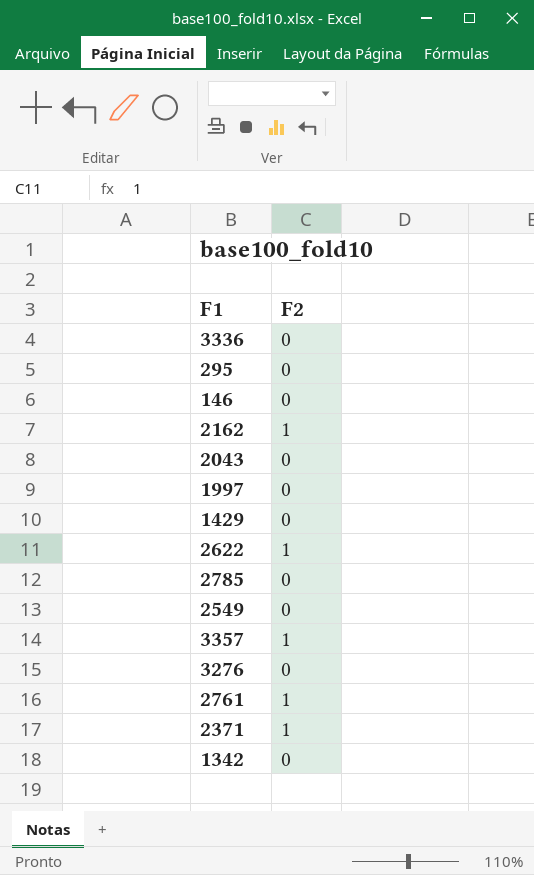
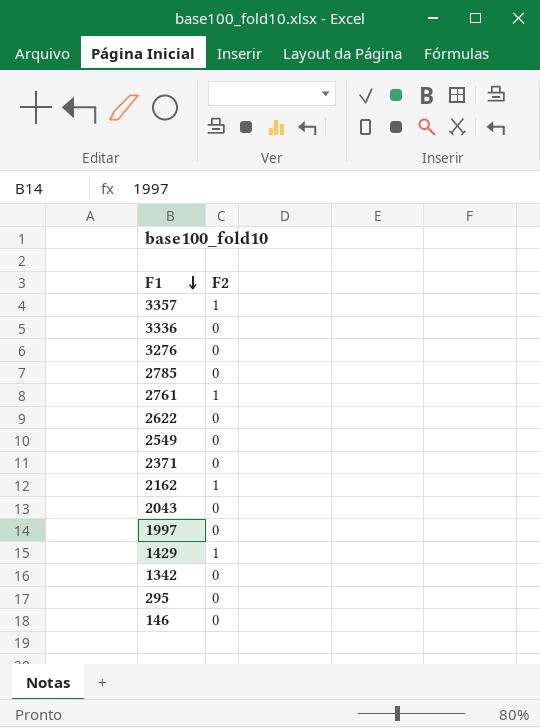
row order: none -> F1 descending
2622 | F2: 1 -> 0
2371 | F2: 1 -> 0
1429 | F2: 0 -> 1

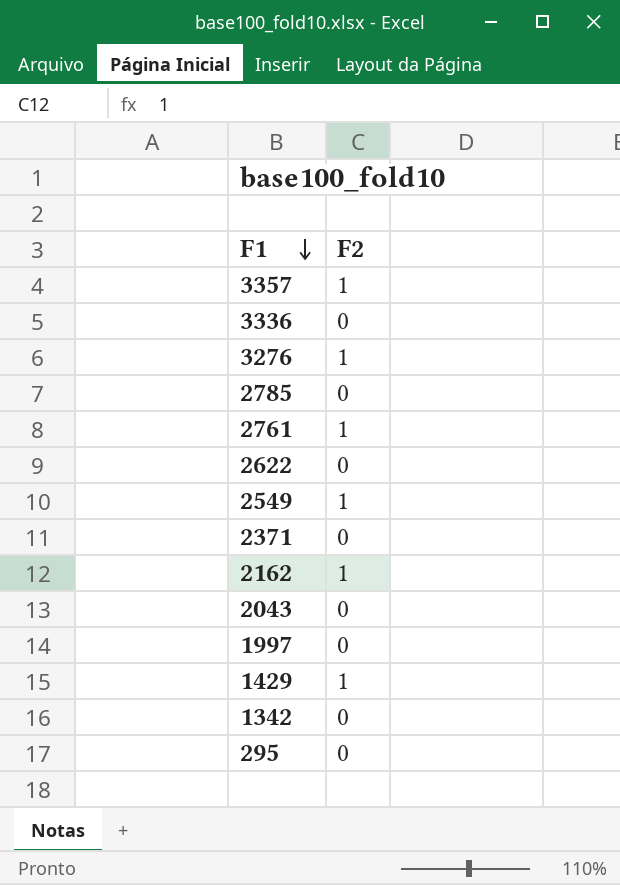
row 146: 0 -> none
3276 | F2: 0 -> 1
2549 | F2: 0 -> 1

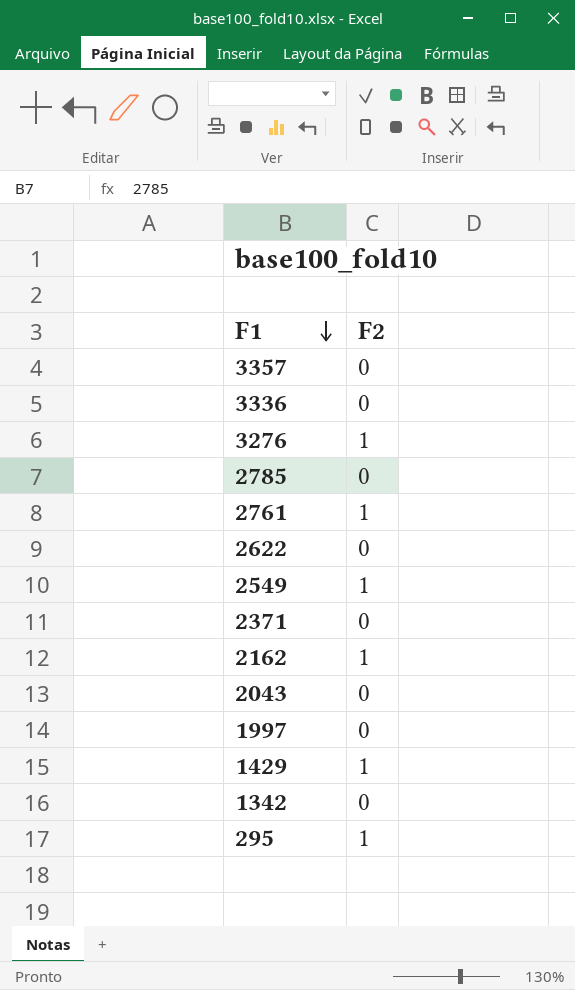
3357 | F2: 1 -> 0
295 | F2: 0 -> 1

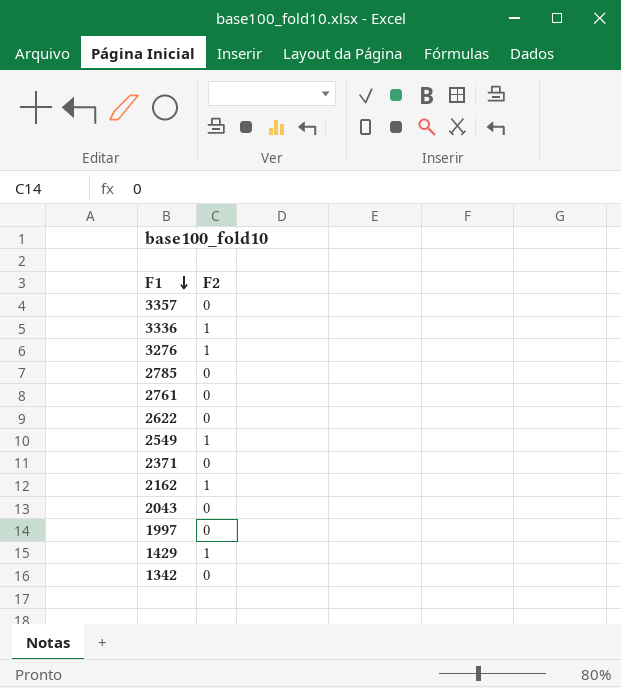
row 295: 1 -> none
3336 | F2: 0 -> 1
2761 | F2: 1 -> 0

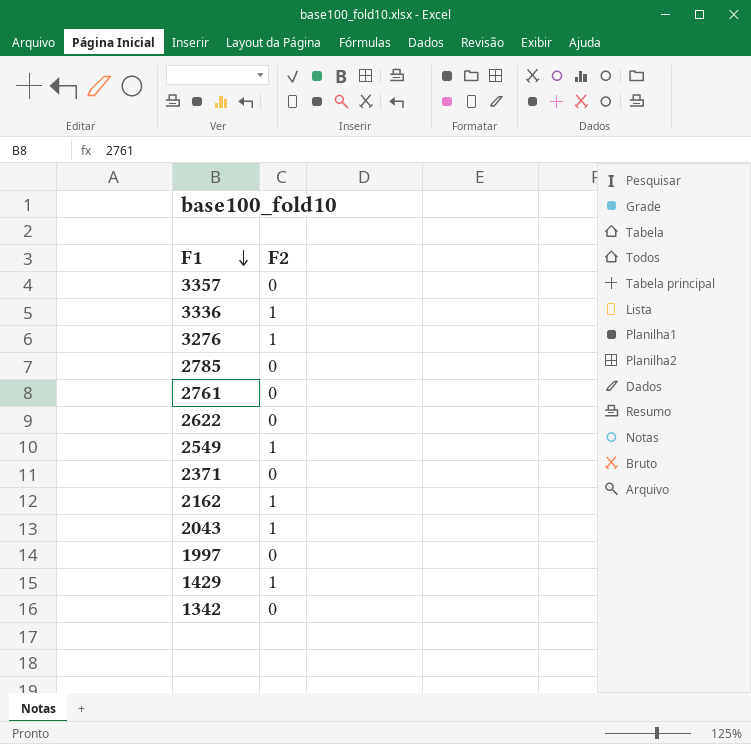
2043 | F2: 0 -> 1

